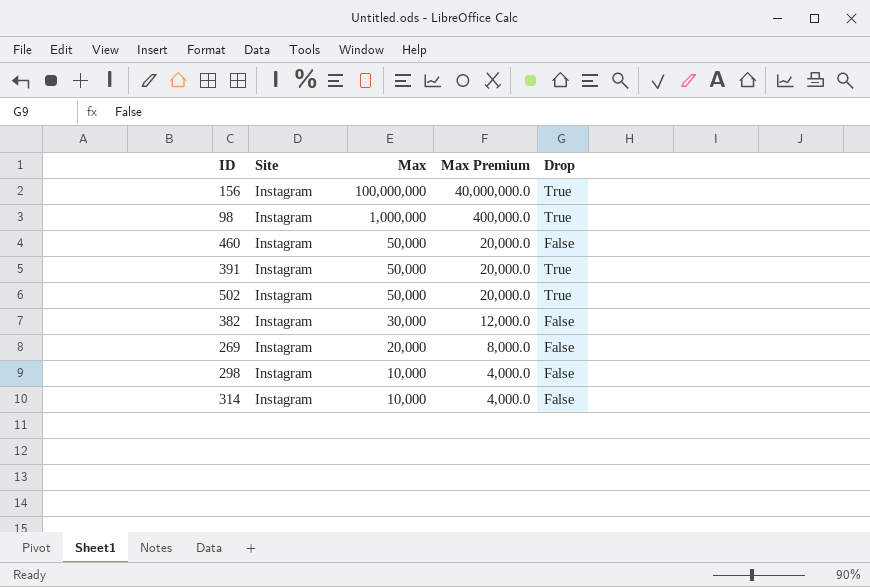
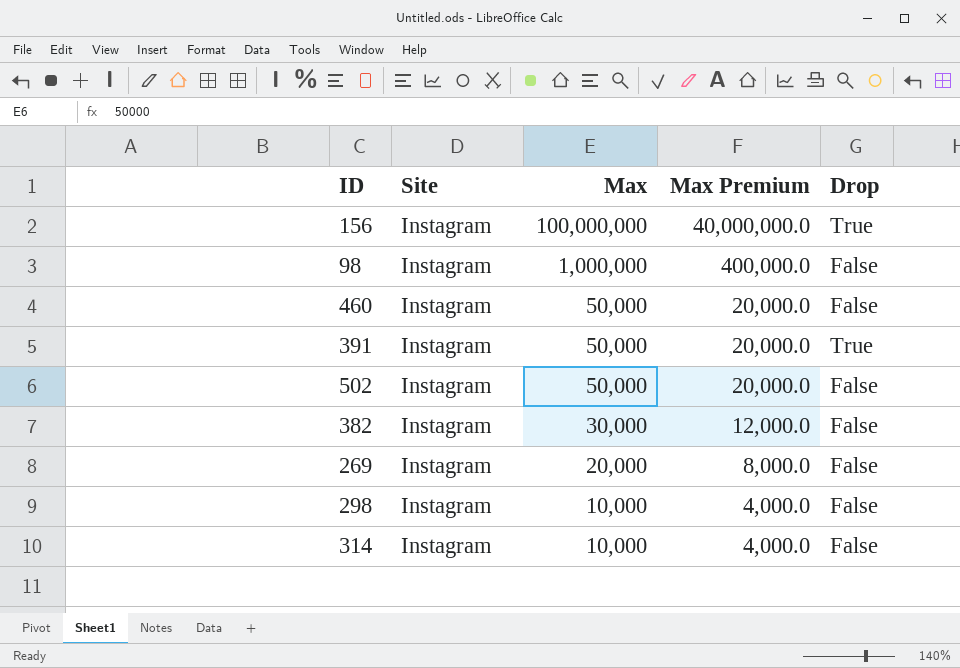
98 | Drop: True -> False
502 | Drop: True -> False

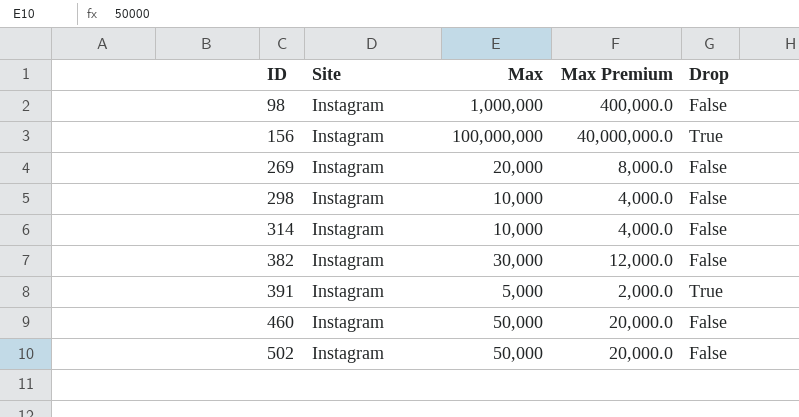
row order: Max descending -> ID ascending
391 | Max: 50,000 -> 5,000
391 | Max Premium: 20,000.0 -> 2,000.0

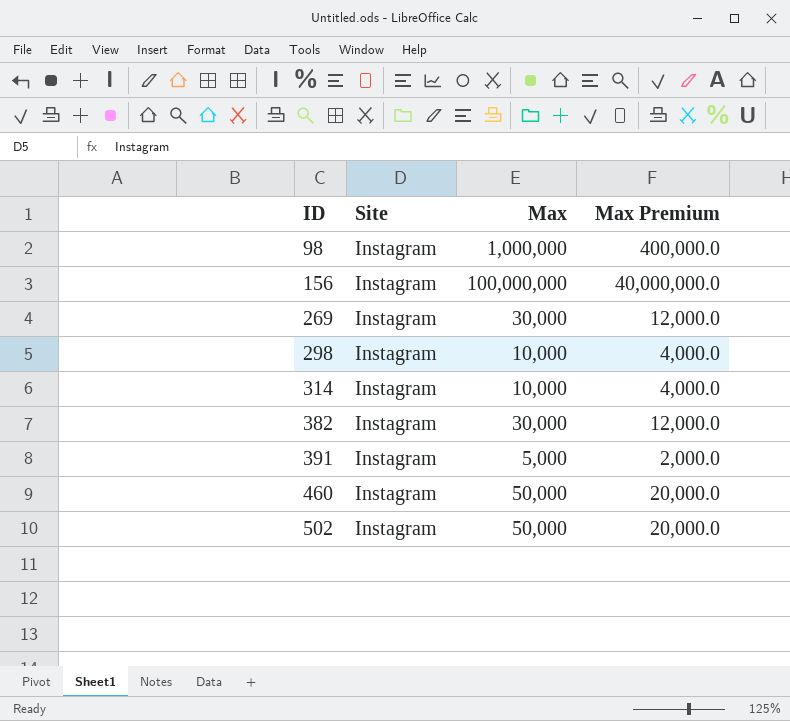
column Drop | position: 5 -> none
269 | Max: 20,000 -> 30,000
269 | Max Premium: 8,000.0 -> 12,000.0

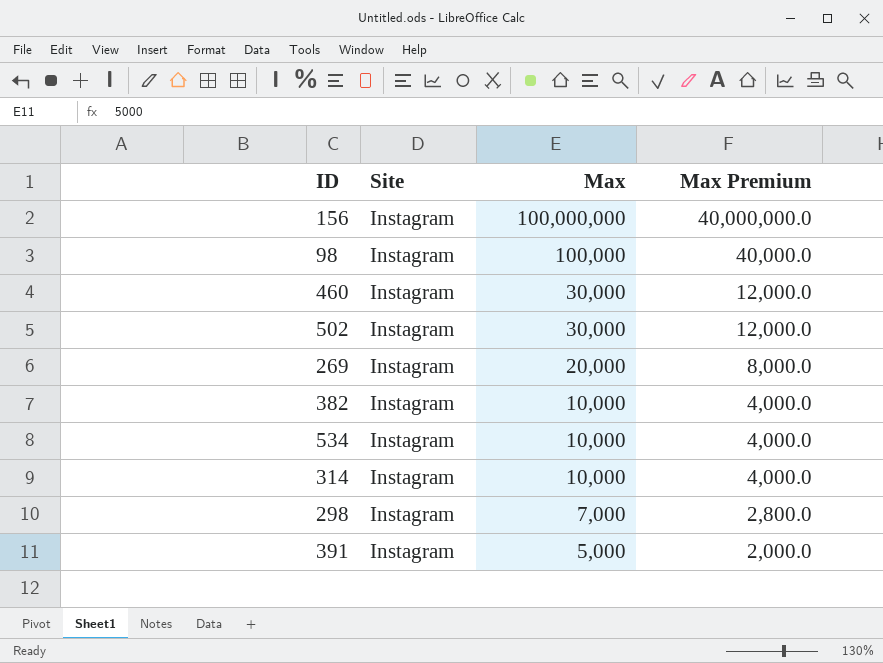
row order: ID ascending -> Max descending
98 | Max: 1,000,000 -> 100,000
98 | Max Premium: 400,000.0 -> 40,000.0
460 | Max: 50,000 -> 30,000
460 | Max Premium: 20,000.0 -> 12,000.0
502 | Max: 50,000 -> 30,000
502 | Max Premium: 20,000.0 -> 12,000.0
269 | Max: 30,000 -> 20,000
269 | Max Premium: 12,000.0 -> 8,000.0
382 | Max: 30,000 -> 10,000
382 | Max Premium: 12,000.0 -> 4,000.0
row 534: none -> Instagram | 10,000 | 4,000.0
298 | Max: 10,000 -> 7,000
298 | Max Premium: 4,000.0 -> 2,800.0

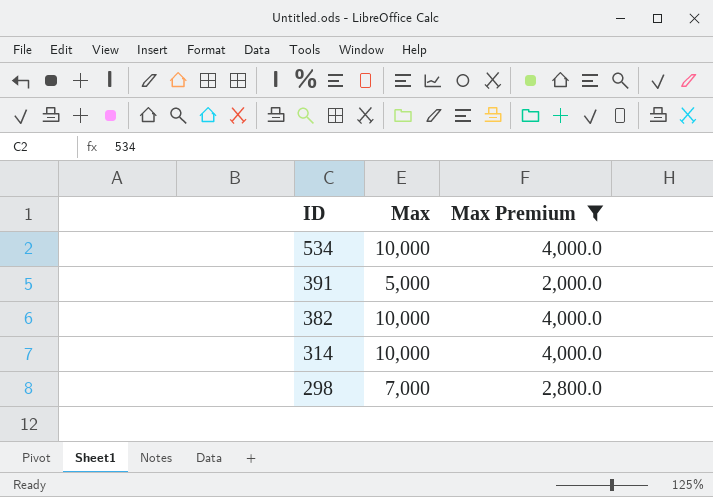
filter: none -> Max Premium <= 4,000.0
row order: Max descending -> ID descending
column Site | position: 2 -> none

